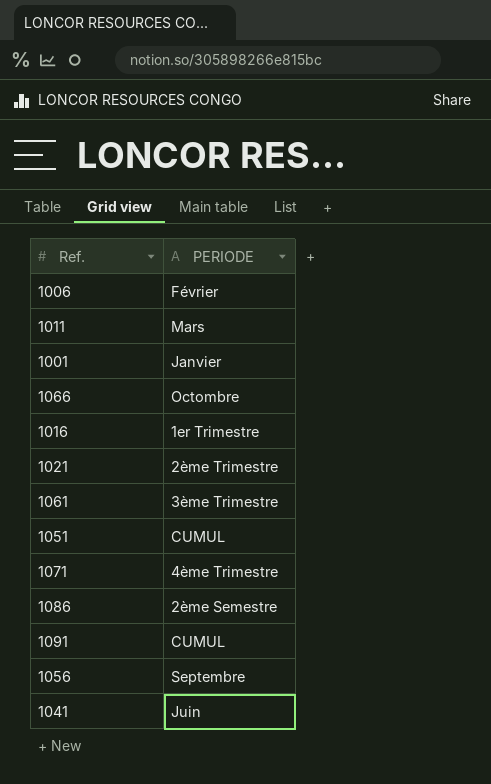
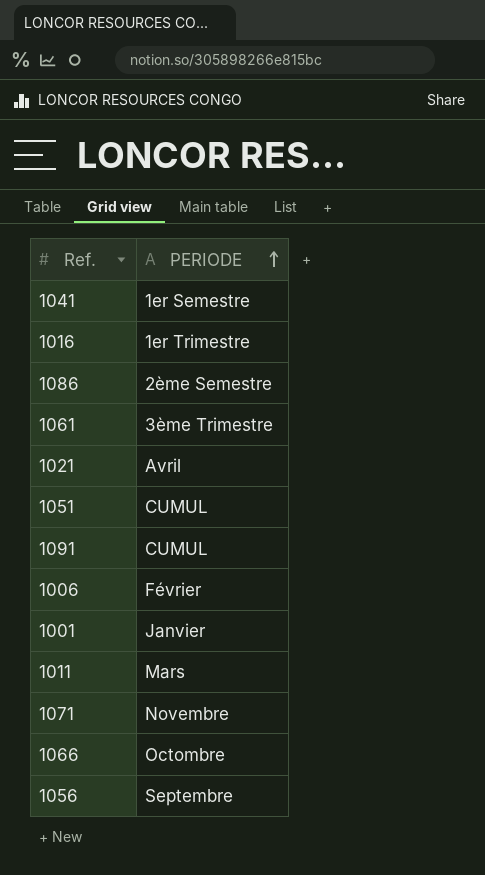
row order: none -> PERIODE ascending
1041 | PERIODE: Juin -> 1er Semestre
1021 | PERIODE: 2ème Trimestre -> Avril
1071 | PERIODE: 4ème Trimestre -> Novembre

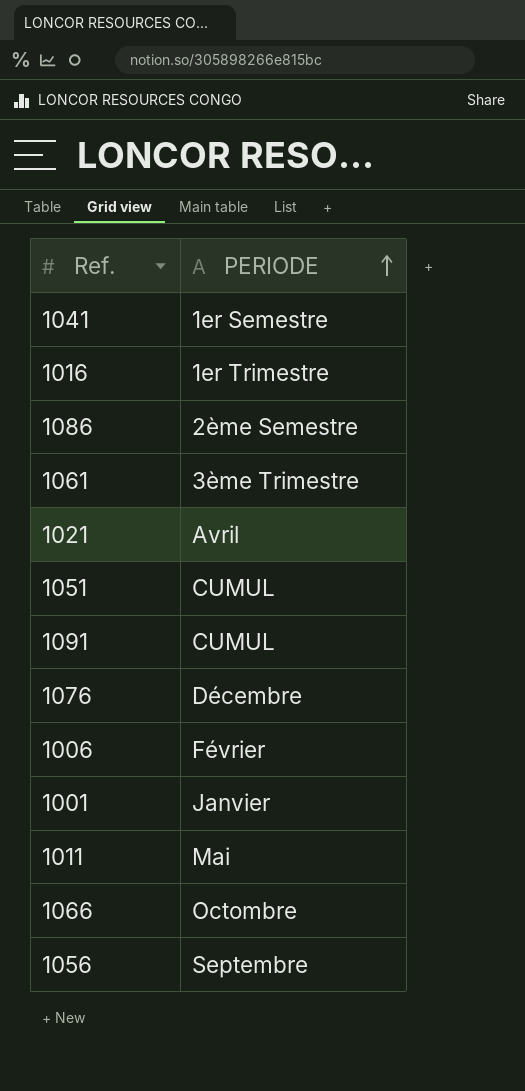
row 1071: Novembre -> none
row 1076: none -> Décembre
1011 | PERIODE: Mars -> Mai

